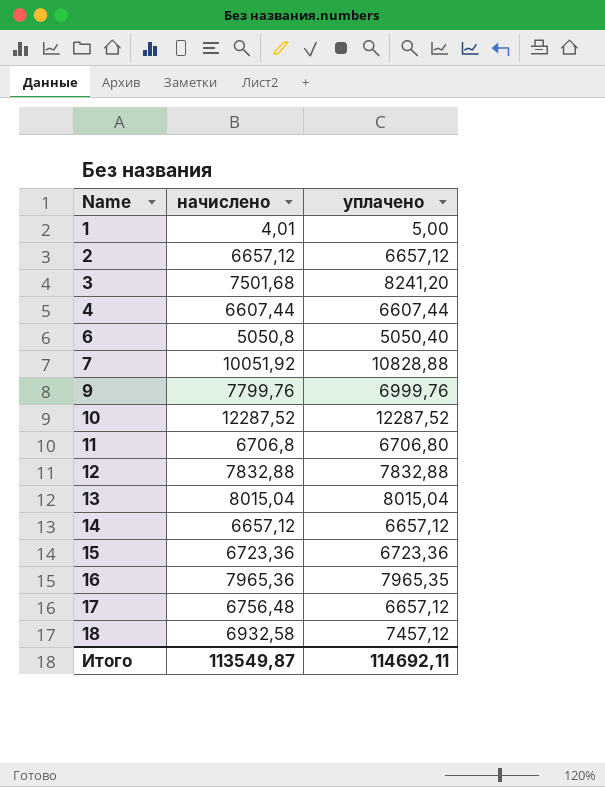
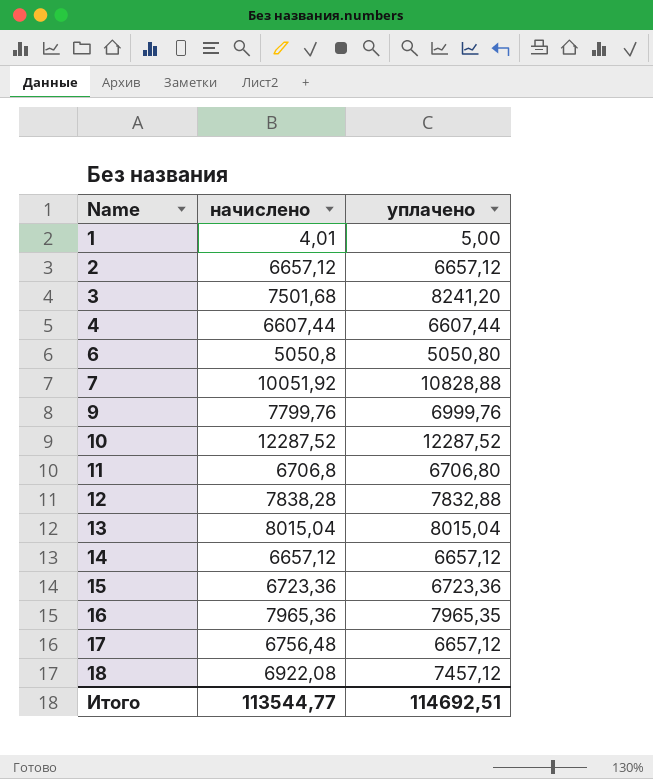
6 | уплачено: 5050,40 -> 5050,80
12 | начислено: 7832,88 -> 7838,28
18 | начислено: 6932,58 -> 6922,08
Итого | начислено: 113549,87 -> 113544,77
Итого | уплачено: 114692,11 -> 114692,51

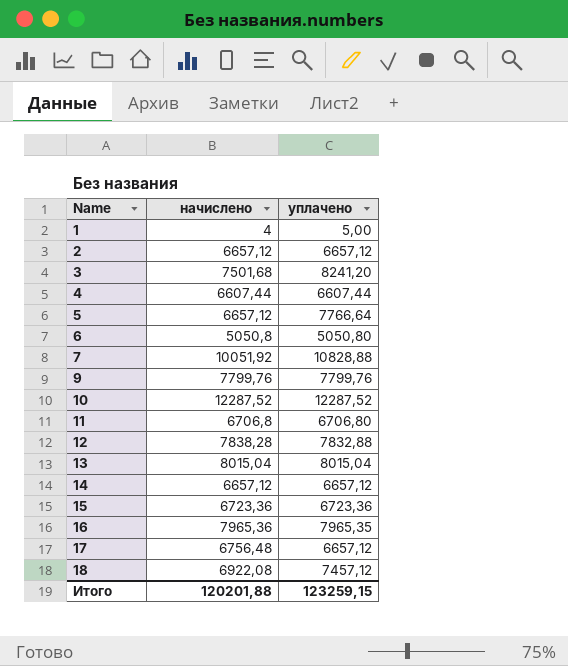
1 | начислено: 4,01 -> 4
row 5: none -> 6657,12 | 7766,64
9 | уплачено: 6999,76 -> 7799,76
Итого | начислено: 113544,77 -> 120201,88
Итого | уплачено: 114692,51 -> 123259,15

